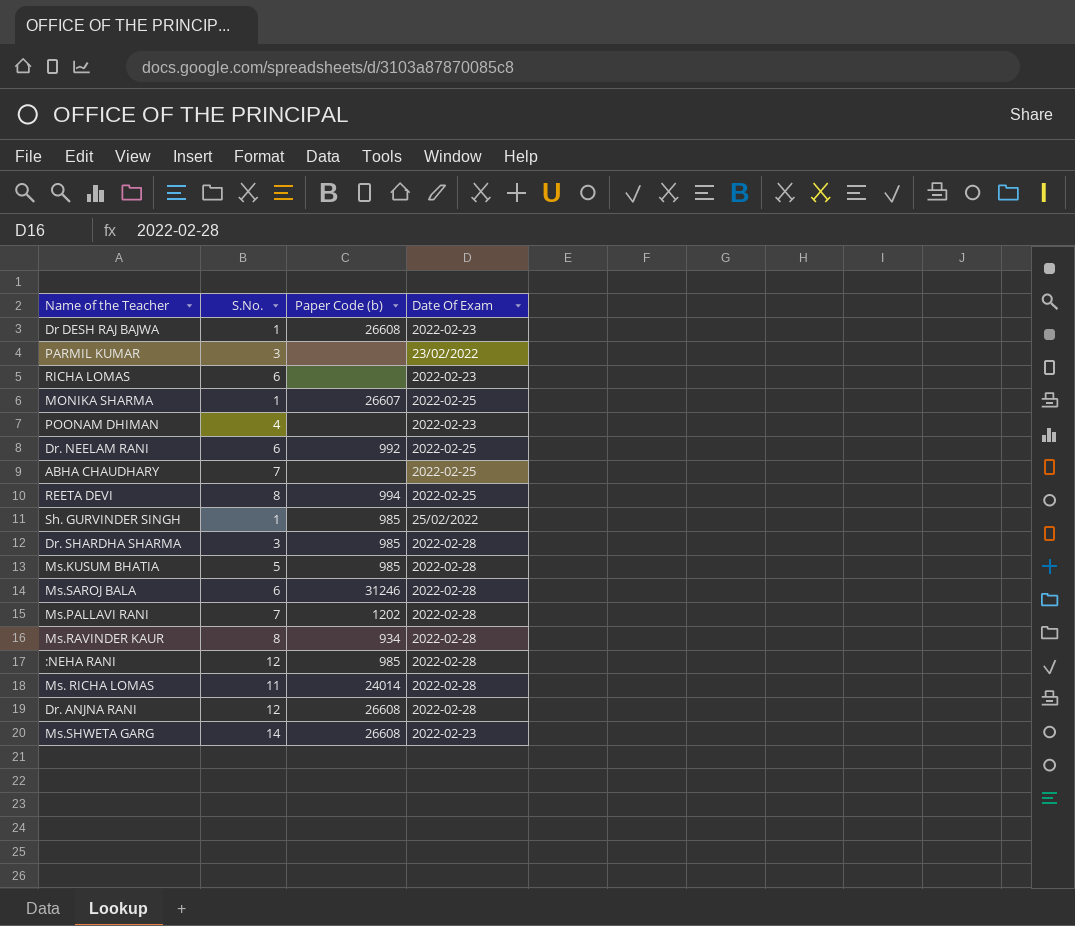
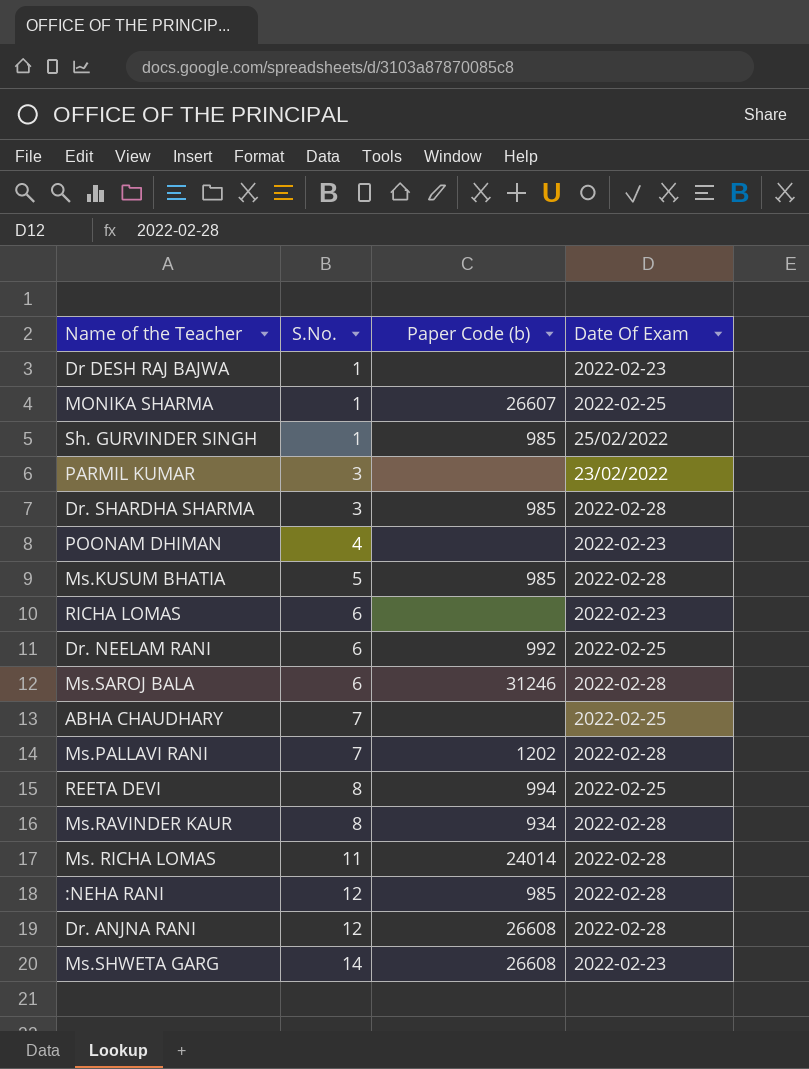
row order: none -> S.No. ascending
Dr DESH RAJ BAJWA | Paper Code (b): 26608 -> none

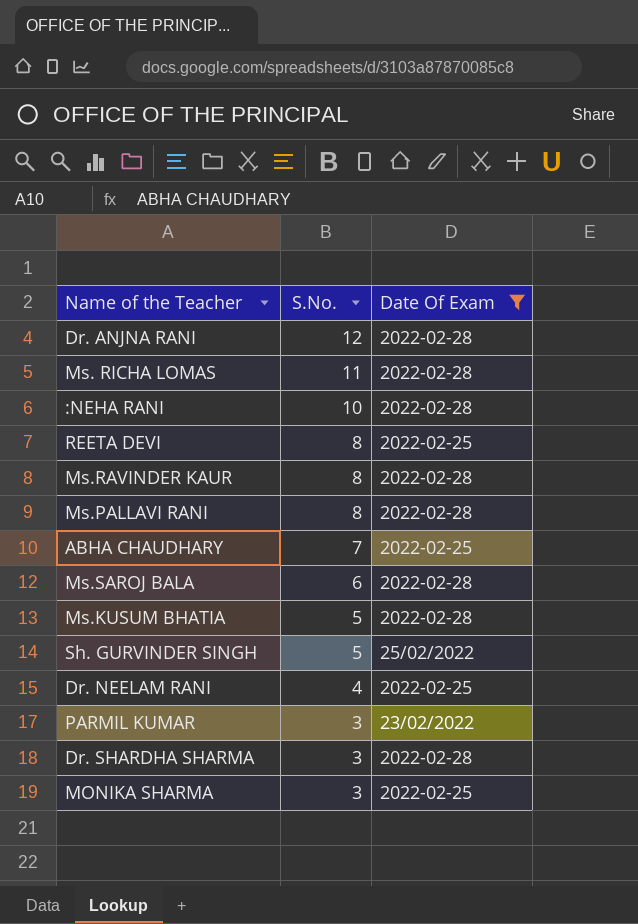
filter: none -> Date Of Exam != 2022-02-23
row order: S.No. ascending -> S.No. descending
column Paper Code (b) | position: 3 -> none
:NEHA RANI | S.No.: 12 -> 10
Ms.PALLAVI RANI | S.No.: 7 -> 8
Sh. GURVINDER SINGH | S.No.: 1 -> 5
Dr. NEELAM RANI | S.No.: 6 -> 4
MONIKA SHARMA | S.No.: 1 -> 3

